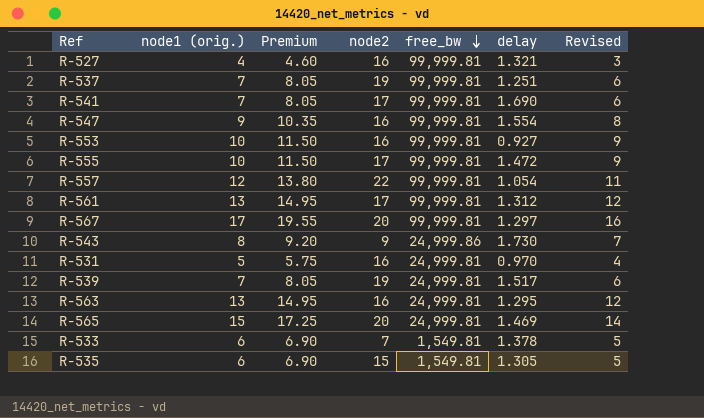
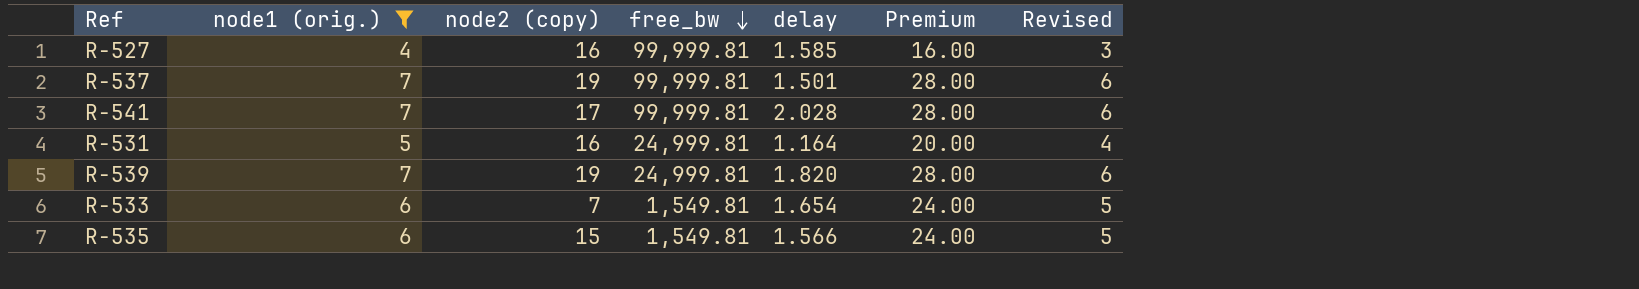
filter: none -> node1 (orig.) <= 7
column name: node2 -> node2 (copy)
column Premium | formula: [node1 (orig.)] * 1.15 -> [node1 (orig.)] * 4
column Premium | position: 3 -> 6
R-527 | delay: 1.321 -> 1.585
R-537 | delay: 1.251 -> 1.501
R-541 | delay: 1.690 -> 2.028
R-531 | delay: 0.970 -> 1.164
R-539 | delay: 1.517 -> 1.820
R-533 | delay: 1.378 -> 1.654
R-535 | delay: 1.305 -> 1.566

